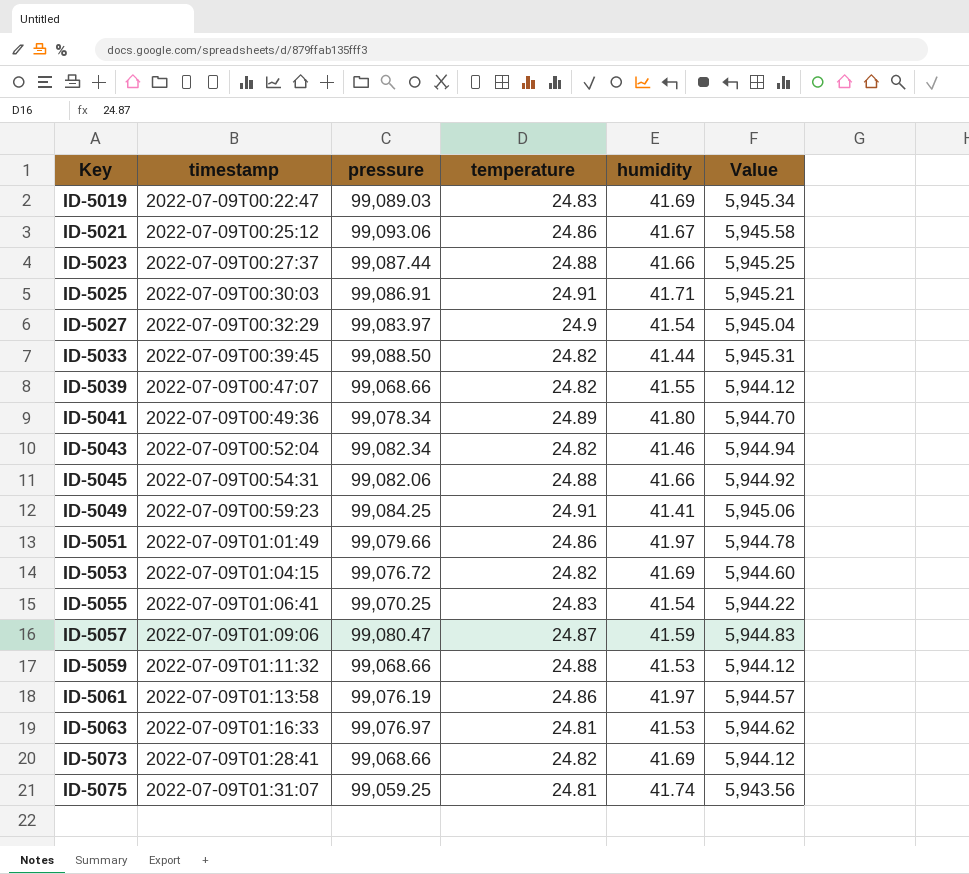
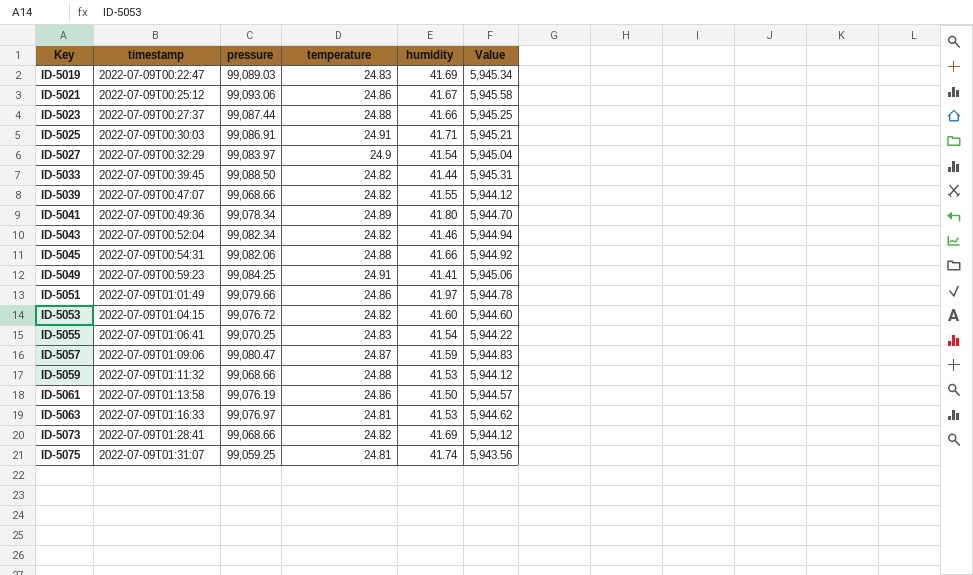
ID-5053 | humidity: 41.69 -> 41.60
ID-5061 | humidity: 41.97 -> 41.50

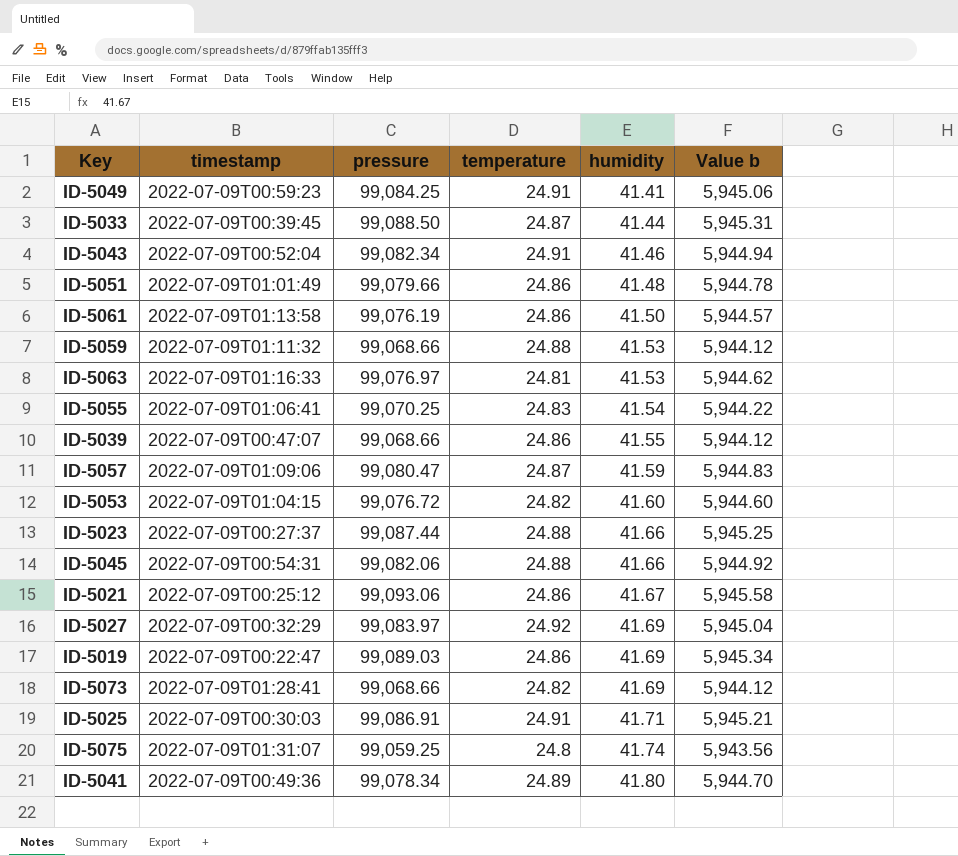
row order: Key ascending -> humidity ascending
column name: Value -> Value b
ID-5033 | temperature: 24.82 -> 24.87
ID-5043 | temperature: 24.82 -> 24.91
ID-5051 | humidity: 41.97 -> 41.48
ID-5039 | temperature: 24.82 -> 24.86
ID-5027 | temperature: 24.9 -> 24.92
ID-5027 | humidity: 41.54 -> 41.69
ID-5019 | temperature: 24.83 -> 24.86
ID-5075 | temperature: 24.81 -> 24.8

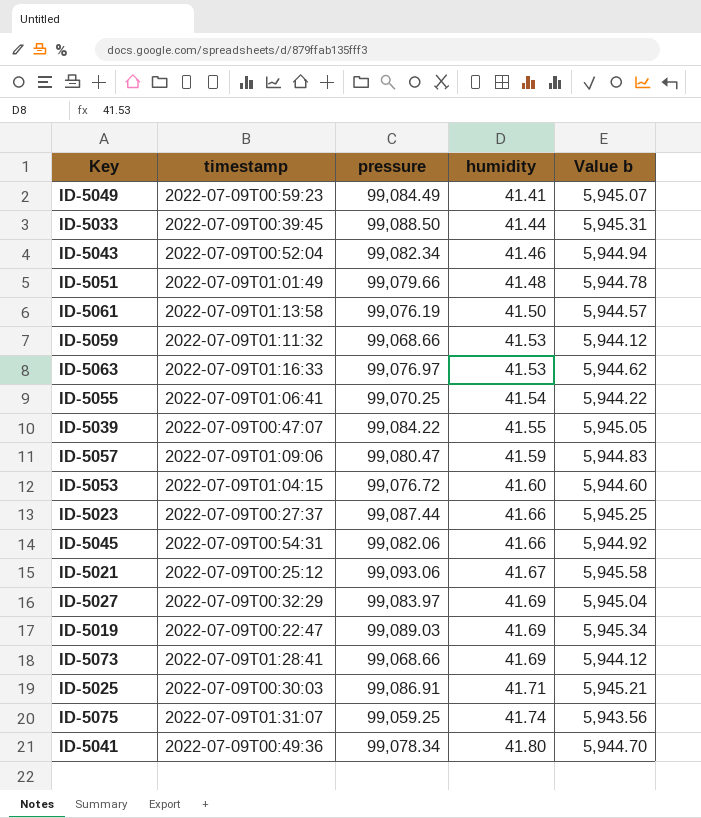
column temperature | position: 4 -> none
ID-5049 | pressure: 99,084.25 -> 99,084.49
ID-5049 | Value b: 5,945.06 -> 5,945.07
ID-5039 | pressure: 99,068.66 -> 99,084.22
ID-5039 | Value b: 5,944.12 -> 5,945.05

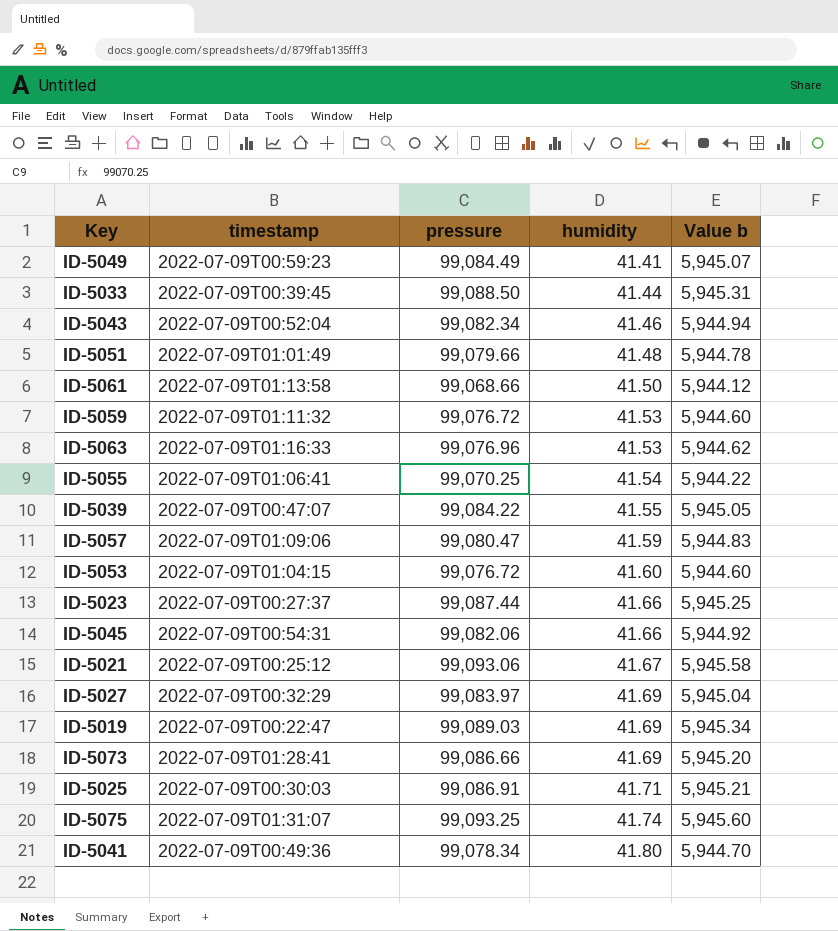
ID-5061 | pressure: 99,076.19 -> 99,068.66
ID-5061 | Value b: 5,944.57 -> 5,944.12
ID-5059 | pressure: 99,068.66 -> 99,076.72
ID-5059 | Value b: 5,944.12 -> 5,944.60
ID-5063 | pressure: 99,076.97 -> 99,076.96
ID-5073 | pressure: 99,068.66 -> 99,086.66
ID-5073 | Value b: 5,944.12 -> 5,945.20
ID-5075 | pressure: 99,059.25 -> 99,093.25
ID-5075 | Value b: 5,943.56 -> 5,945.60

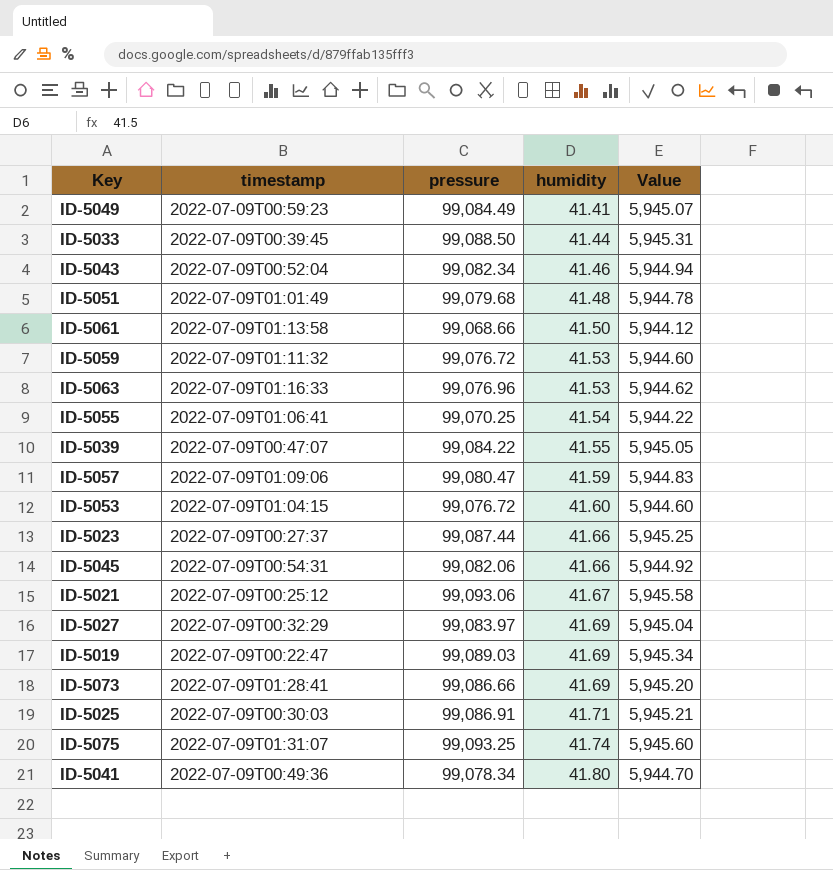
column name: Value b -> Value
ID-5051 | pressure: 99,079.66 -> 99,079.68

